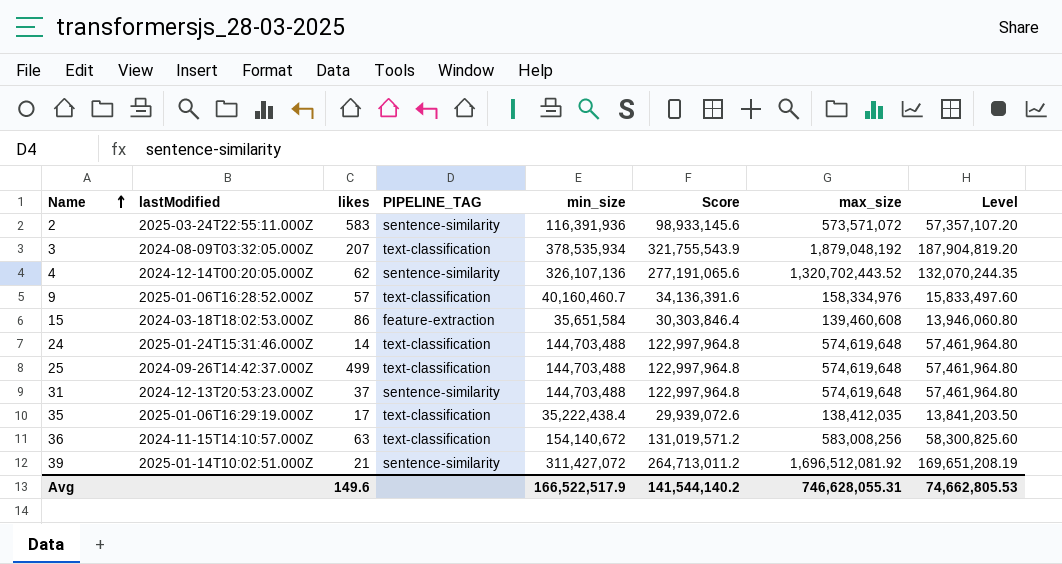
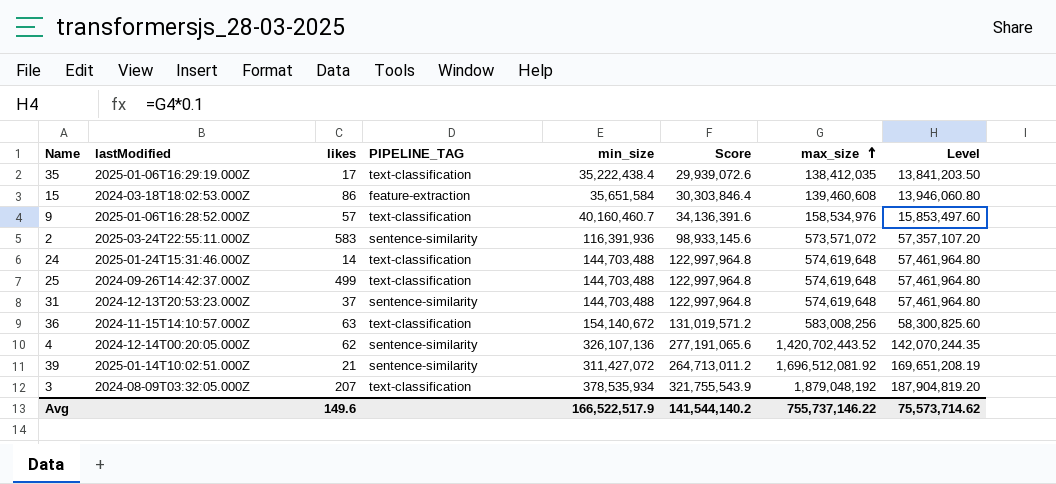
row order: Name ascending -> max_size ascending
9 | max_size: 158,334,976 -> 158,534,976
9 | Level: 15,833,497.60 -> 15,853,497.60
4 | max_size: 1,320,702,443.52 -> 1,420,702,443.52
4 | Level: 132,070,244.35 -> 142,070,244.35
Avg | max_size: 746,628,055.31 -> 755,737,146.22
Avg | Level: 74,662,805.53 -> 75,573,714.62

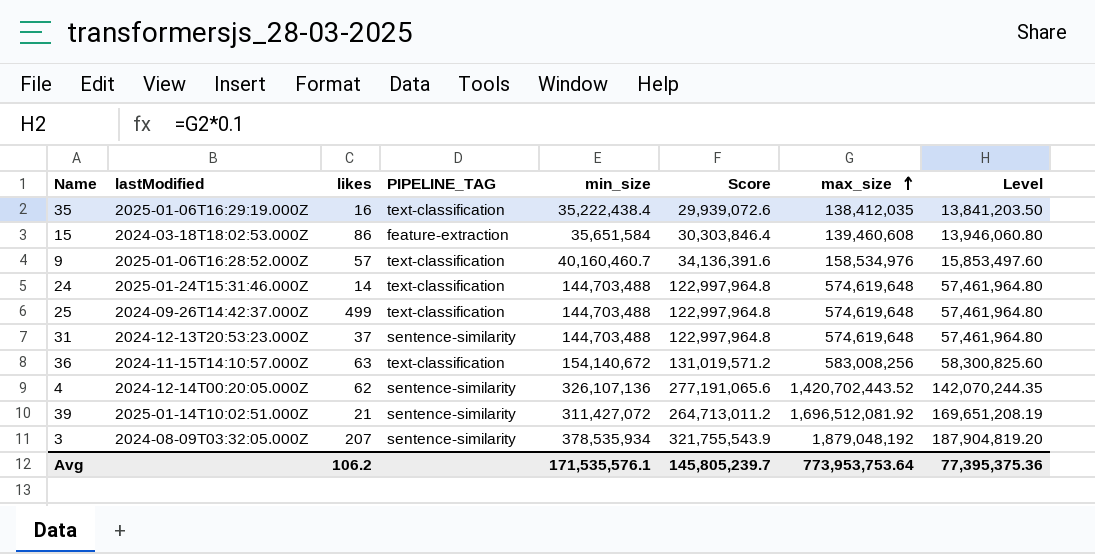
row 2: 2025-03-24T22:55:11.000Z | 583 | sentence-similarity | 116,391,936 | 98,933,145.6 | 573,571,072 | 57,357,107.20 -> none
35 | likes: 17 -> 16
3 | PIPELINE_TAG: text-classification -> sentence-similarity
Avg | likes: 149.6 -> 106.2
Avg | min_size: 166,522,517.9 -> 171,535,576.1
Avg | Score: 141,544,140.2 -> 145,805,239.7
Avg | max_size: 755,737,146.22 -> 773,953,753.64
Avg | Level: 75,573,714.62 -> 77,395,375.36

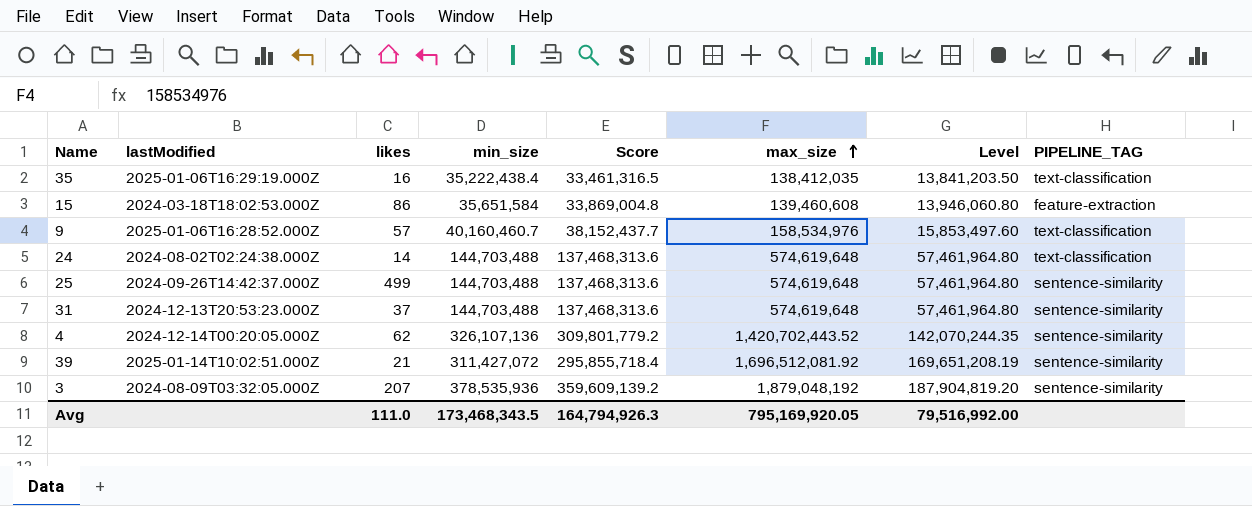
column Score | formula: [min_size] * 0.85 -> [min_size] * 0.95
column PIPELINE_TAG | position: 4 -> 8
row 36: 2024-11-15T14:10:57.000Z | 63 | text-classification | 154,140,672 | 131,019,571.2 | 583,008,256 | 58,300,825.60 -> none
24 | lastModified: 2025-01-24T15:31:46.000Z -> 2024-08-02T02:24:38.000Z
25 | PIPELINE_TAG: text-classification -> sentence-similarity
3 | min_size: 378,535,934 -> 378,535,936
Avg | likes: 106.2 -> 111.0
Avg | min_size: 171,535,576.1 -> 173,468,343.5
Avg | Score: 145,805,239.7 -> 164,794,926.3
Avg | max_size: 773,953,753.64 -> 795,169,920.05
Avg | Level: 77,395,375.36 -> 79,516,992.00

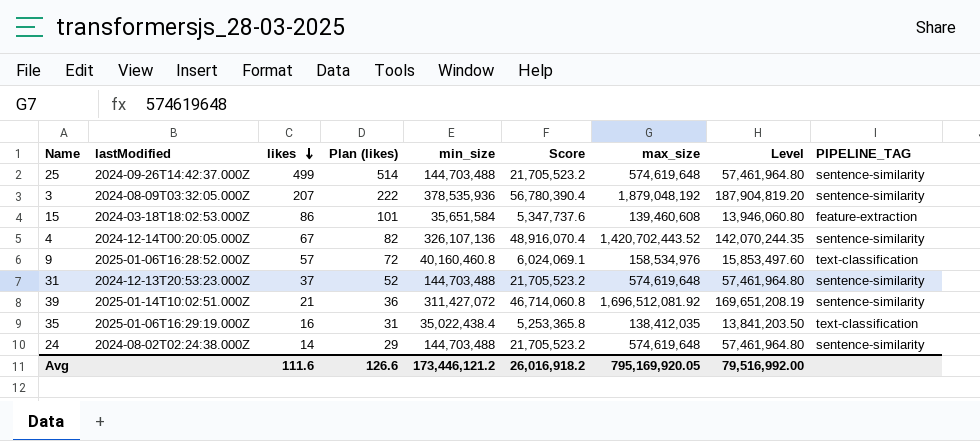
row order: max_size ascending -> likes descending
column Plan (likes) | formula: none -> [likes] + 15
column Score | formula: [min_size] * 0.95 -> [min_size] * 0.15
4 | likes: 62 -> 67
9 | min_size: 40,160,460.7 -> 40,160,460.8
35 | min_size: 35,222,438.4 -> 35,022,438.4
24 | PIPELINE_TAG: text-classification -> sentence-similarity
Avg | likes: 111.0 -> 111.6
Avg | min_size: 173,468,343.5 -> 173,446,121.2
Avg | Score: 164,794,926.3 -> 26,016,918.2

